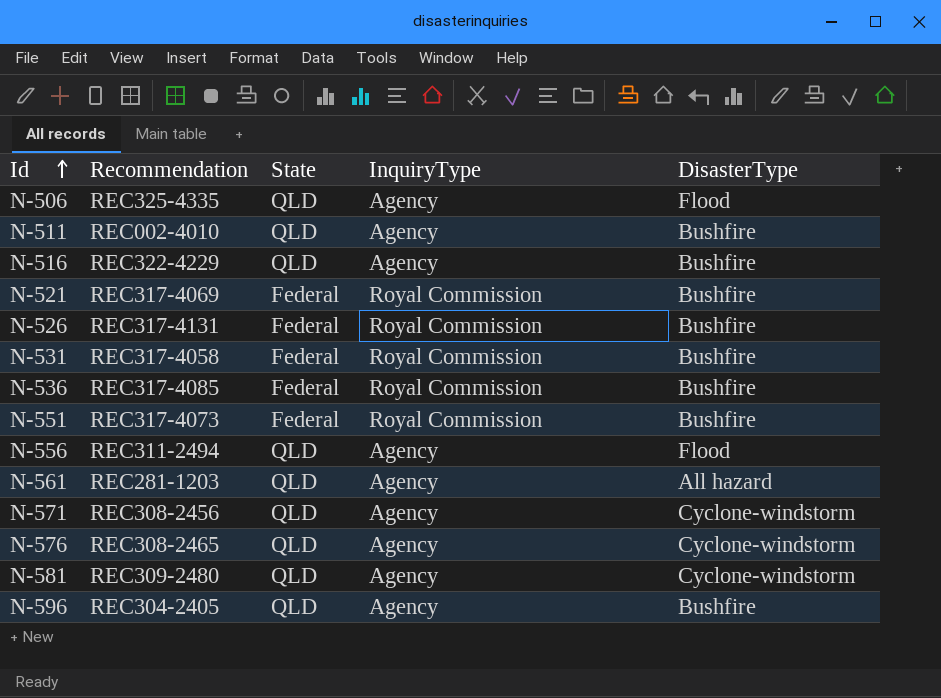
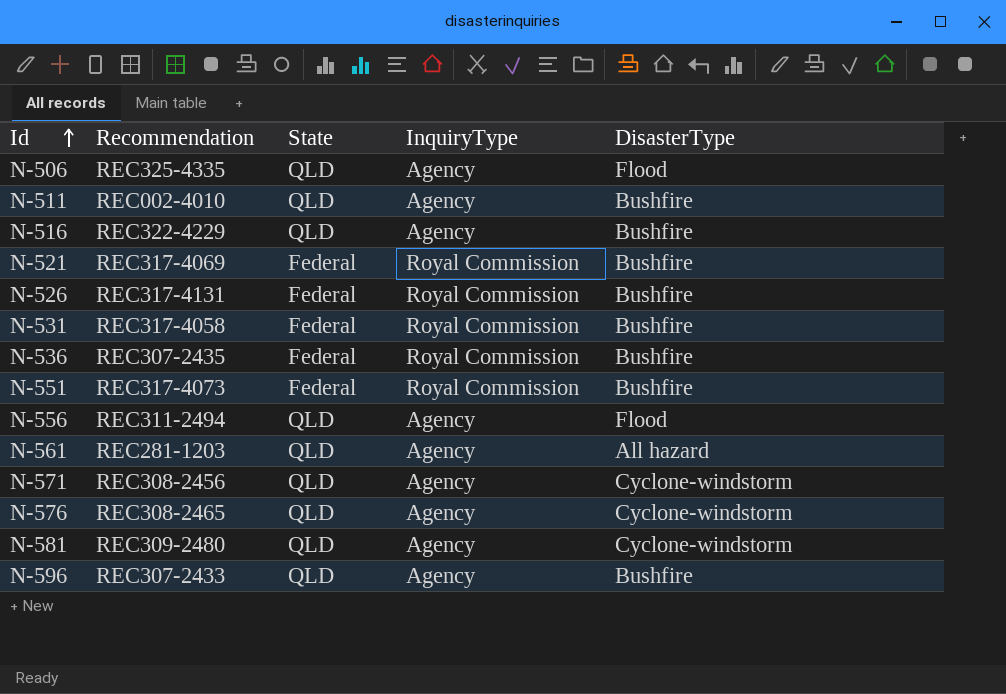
N-536 | Recommendation: REC317-4085 -> REC307-2435
N-596 | Recommendation: REC304-2405 -> REC307-2433

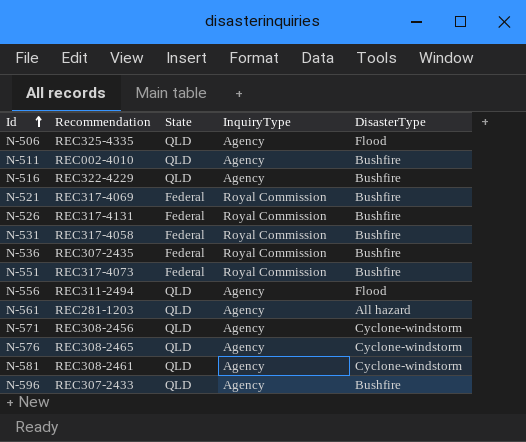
N-581 | Recommendation: REC309-2480 -> REC308-2461

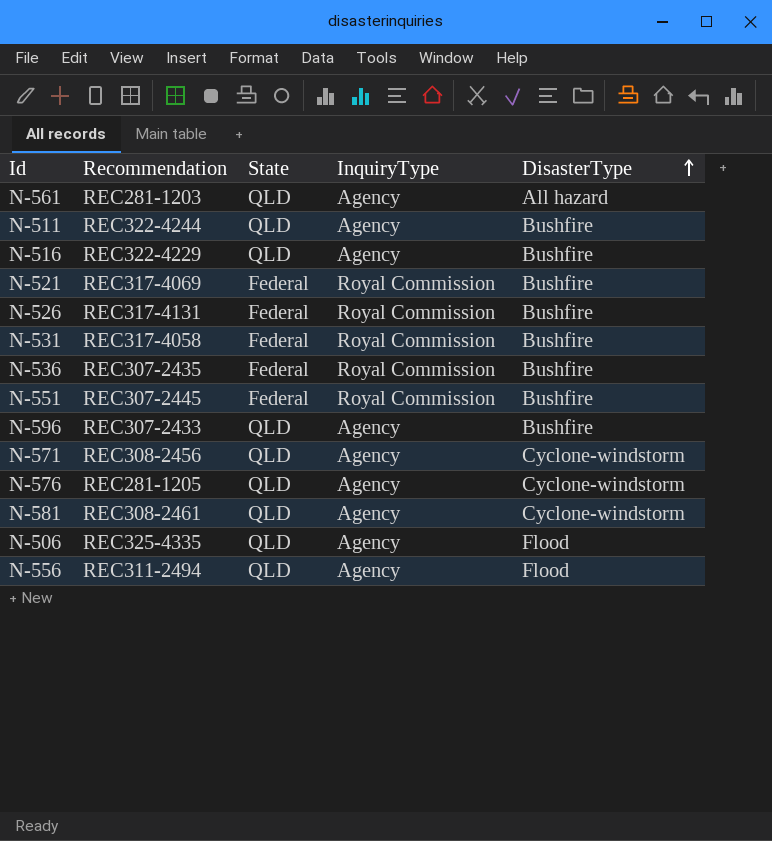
row order: Id ascending -> DisasterType ascending
N-511 | Recommendation: REC002-4010 -> REC322-4244
N-551 | Recommendation: REC317-4073 -> REC307-2445
N-576 | Recommendation: REC308-2465 -> REC281-1205

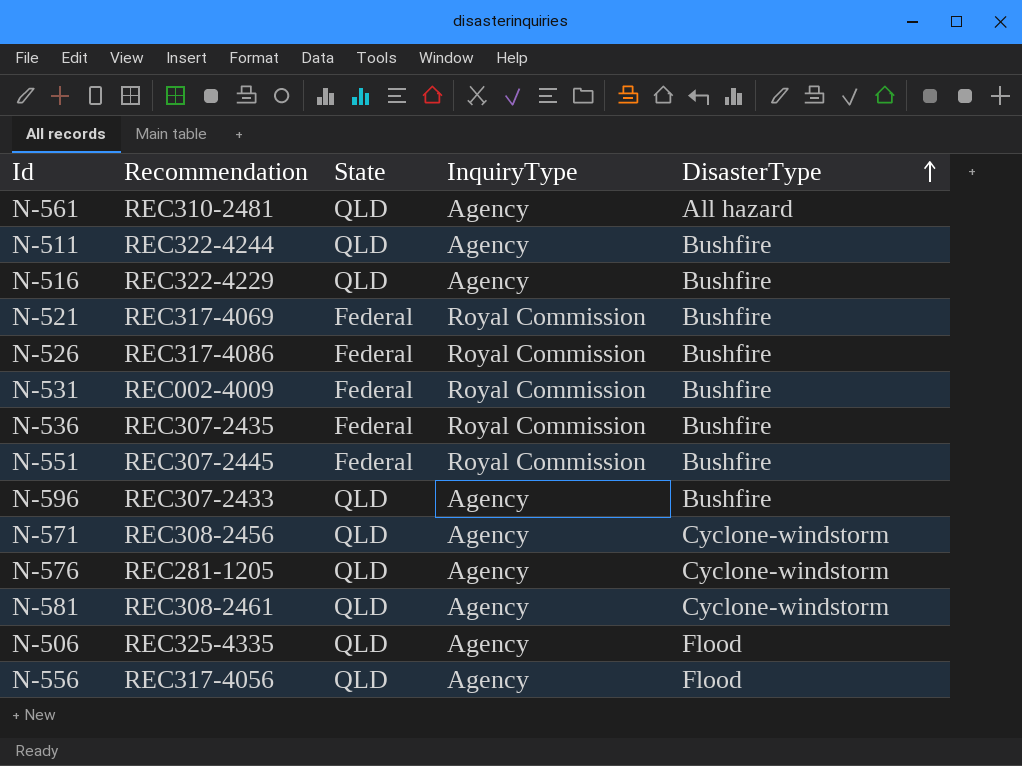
N-561 | Recommendation: REC281-1203 -> REC310-2481
N-526 | Recommendation: REC317-4131 -> REC317-4086
N-531 | Recommendation: REC317-4058 -> REC002-4009
N-556 | Recommendation: REC311-2494 -> REC317-4056

